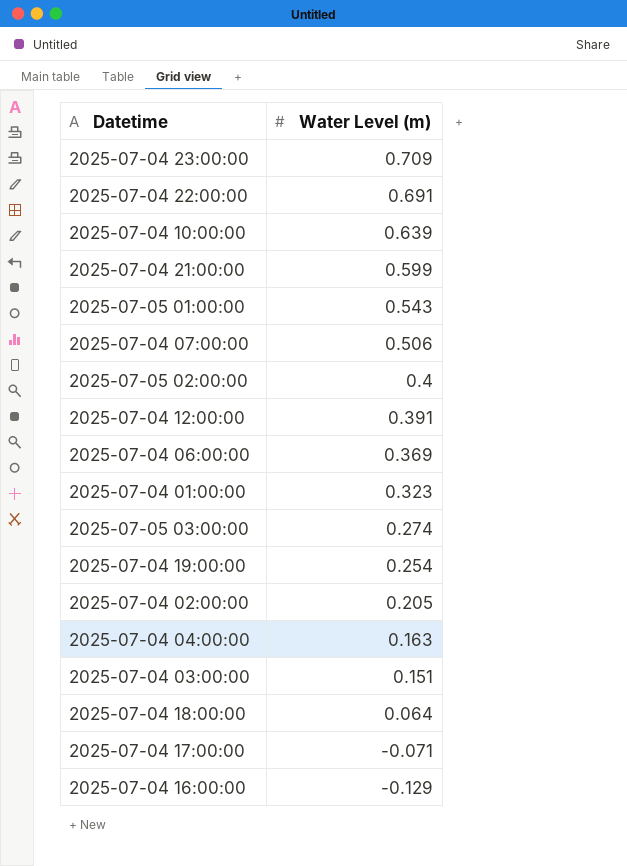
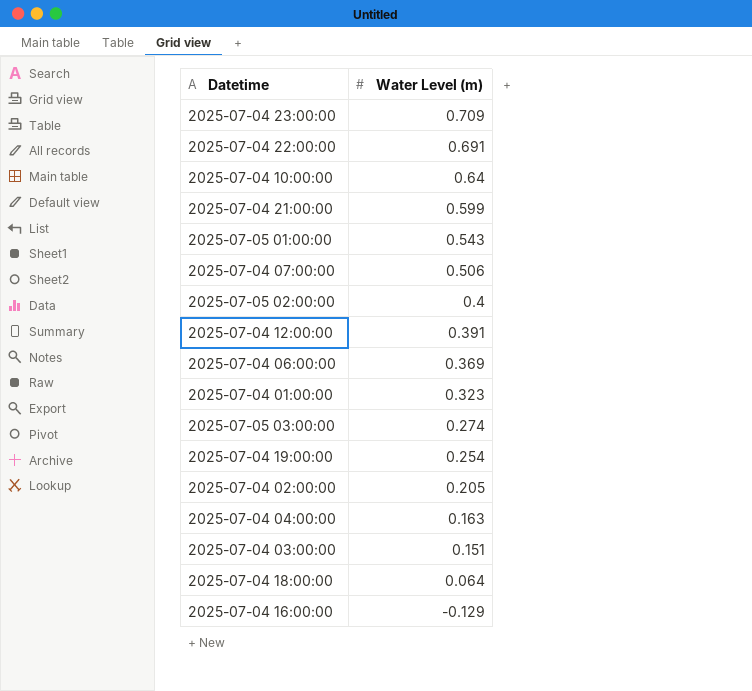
row 2025-07-04 17:00:00: -0.071 -> none
2025-07-04 10:00:00 | Water Level (m): 0.639 -> 0.64

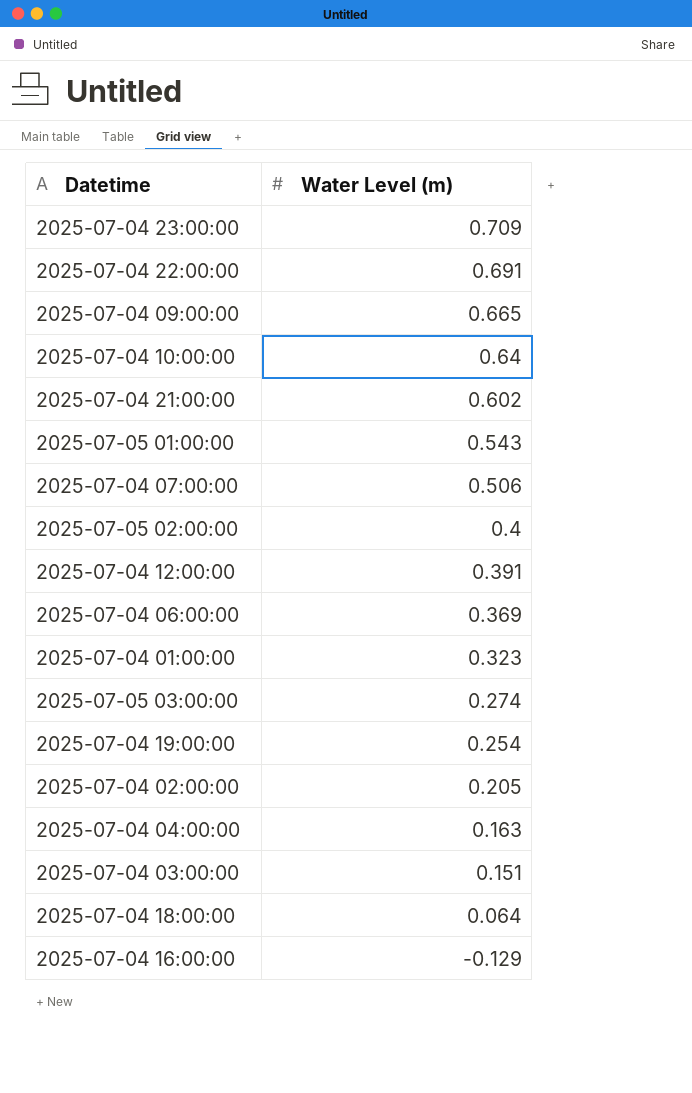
row 2025-07-04 09:00:00: none -> 0.665
2025-07-04 21:00:00 | Water Level (m): 0.599 -> 0.602

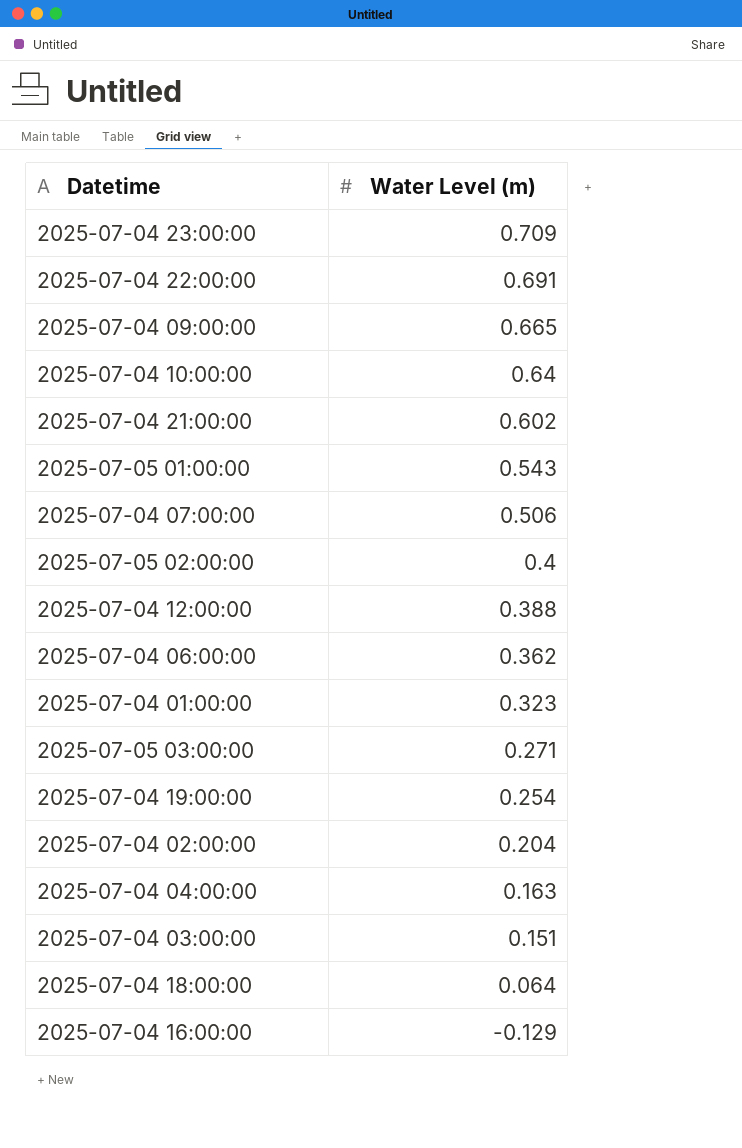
2025-07-04 12:00:00 | Water Level (m): 0.391 -> 0.388
2025-07-04 06:00:00 | Water Level (m): 0.369 -> 0.362
2025-07-05 03:00:00 | Water Level (m): 0.274 -> 0.271
2025-07-04 02:00:00 | Water Level (m): 0.205 -> 0.204

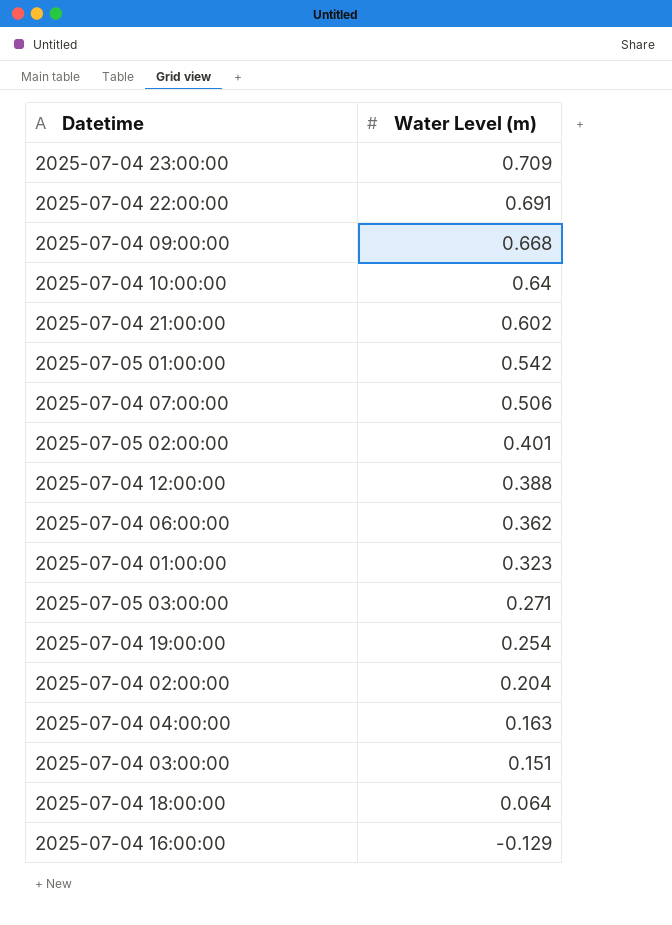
2025-07-04 09:00:00 | Water Level (m): 0.665 -> 0.668
2025-07-05 01:00:00 | Water Level (m): 0.543 -> 0.542
2025-07-05 02:00:00 | Water Level (m): 0.4 -> 0.401

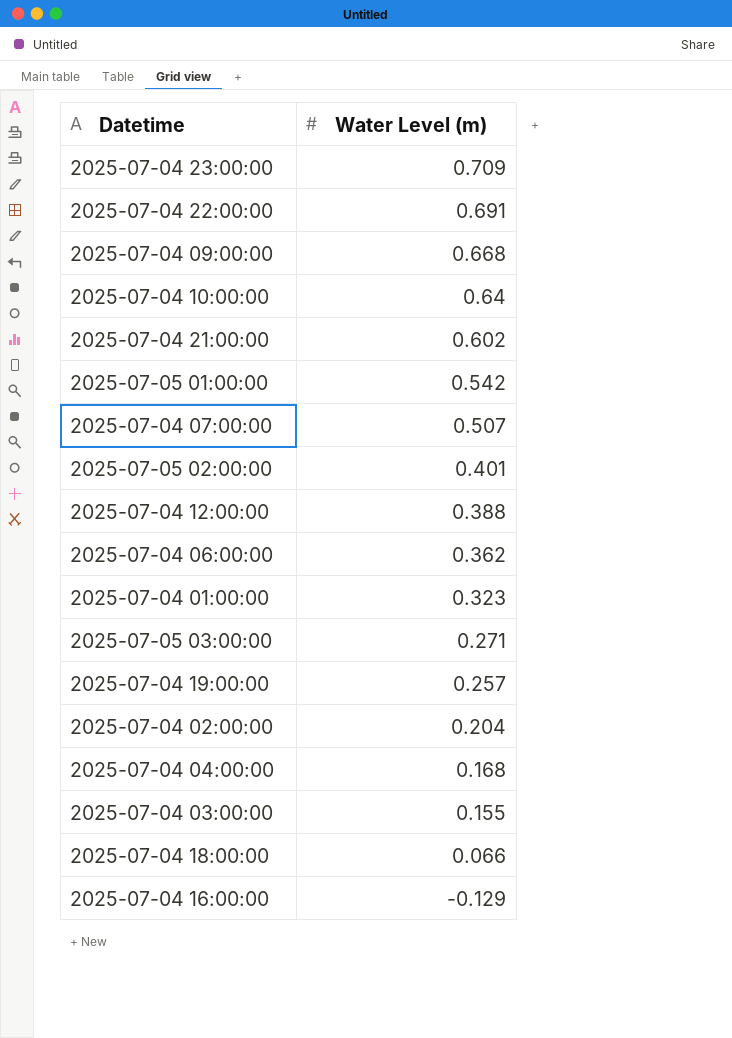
2025-07-04 07:00:00 | Water Level (m): 0.506 -> 0.507
2025-07-04 19:00:00 | Water Level (m): 0.254 -> 0.257
2025-07-04 04:00:00 | Water Level (m): 0.163 -> 0.168
2025-07-04 03:00:00 | Water Level (m): 0.151 -> 0.155
2025-07-04 18:00:00 | Water Level (m): 0.064 -> 0.066

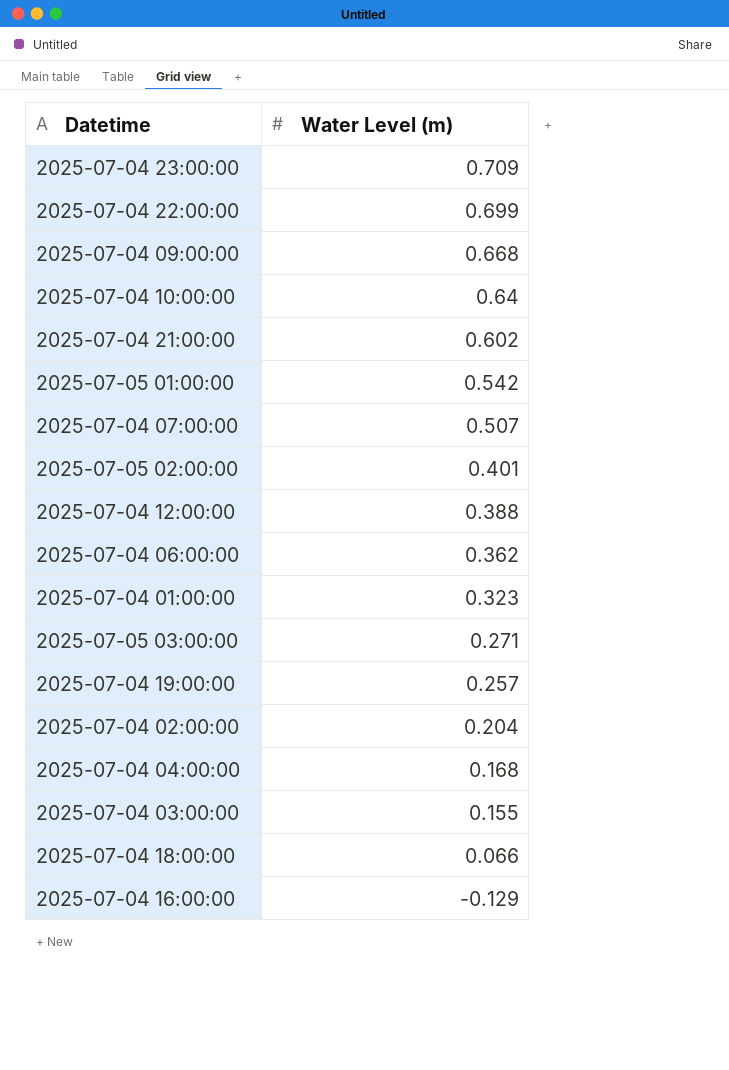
2025-07-04 22:00:00 | Water Level (m): 0.691 -> 0.699

